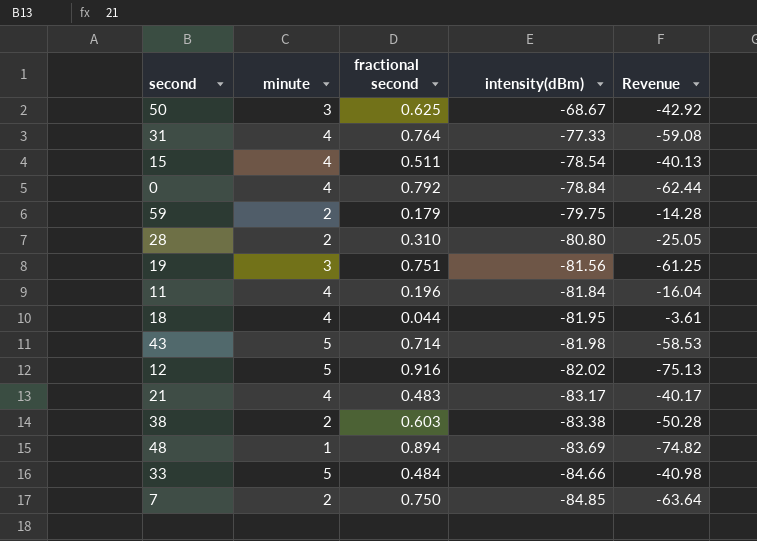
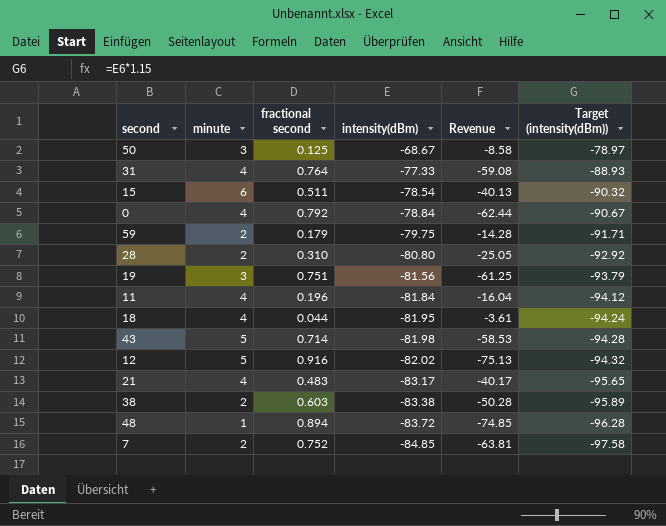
column Target (intensity(dBm)) | formula: none -> [intensity(dBm)] * 1.15
row 33: 5 | 0.484 | -84.66 | -40.98 -> none
50 | fractional second: 0.625 -> 0.125
50 | Revenue: -42.92 -> -8.58
15 | minute: 4 -> 6
48 | intensity(dBm): -83.69 -> -83.72
48 | Revenue: -74.82 -> -74.85
7 | fractional second: 0.750 -> 0.752
7 | Revenue: -63.64 -> -63.81

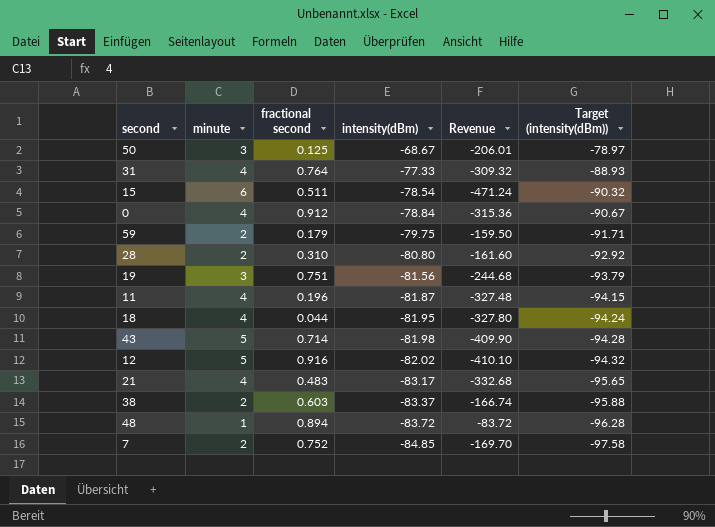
column Revenue | formula: [fractional second] * [intensity(dBm)] -> [minute] * [intensity(dBm)]
0 | fractional second: 0.792 -> 0.912
11 | intensity(dBm): -81.84 -> -81.87
11 | Target (intensity(dBm)): -94.12 -> -94.15
38 | intensity(dBm): -83.38 -> -83.37
38 | Target (intensity(dBm)): -95.89 -> -95.88

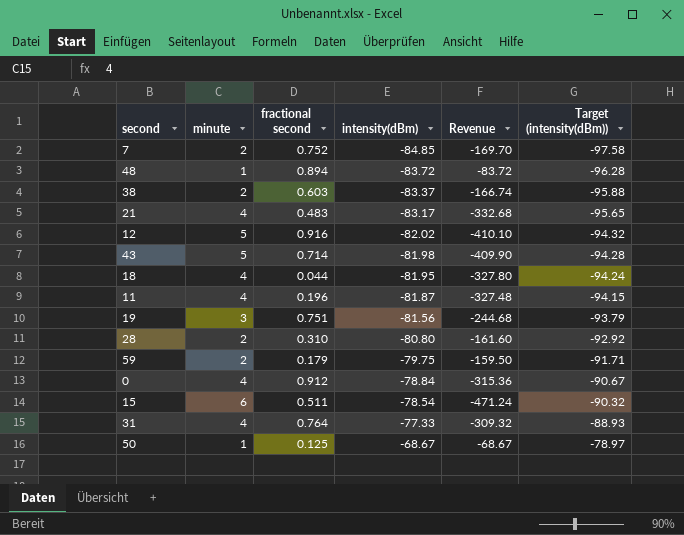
row order: intensity(dBm) descending -> intensity(dBm) ascending
50 | minute: 3 -> 1
50 | Revenue: -206.01 -> -68.67

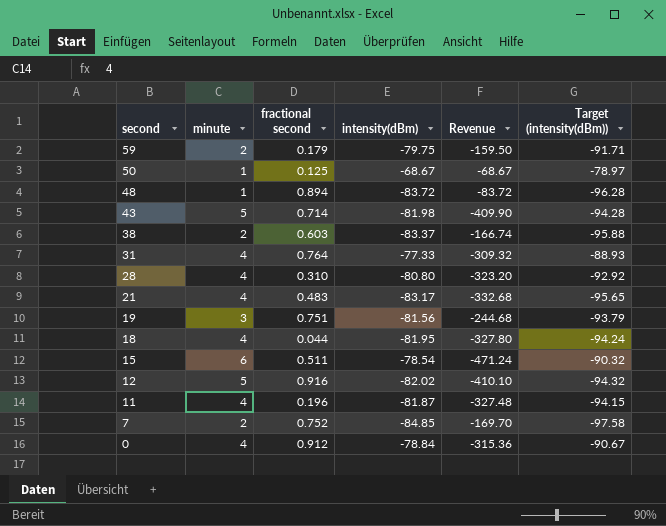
row order: intensity(dBm) ascending -> second descending
28 | minute: 2 -> 4
28 | Revenue: -161.60 -> -323.20

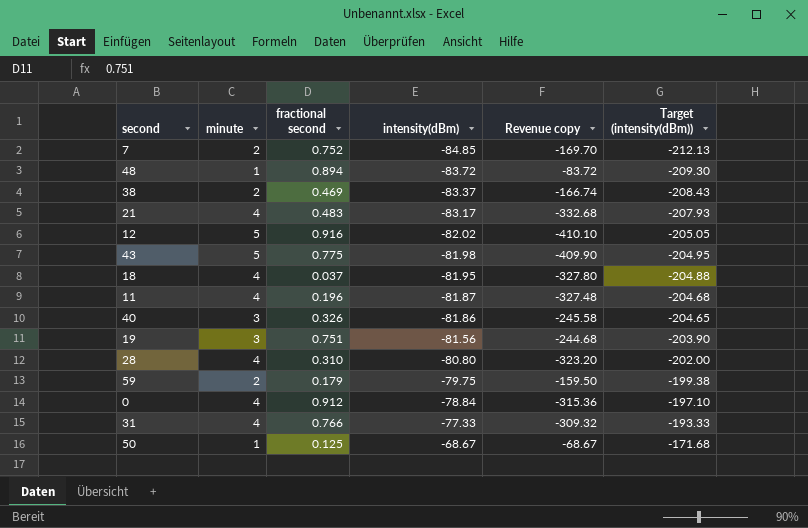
row order: second descending -> intensity(dBm) ascending
column name: Revenue -> Revenue copy
column Target (intensity(dBm)) | formula: [intensity(dBm)] * 1.15 -> [intensity(dBm)] * 2.5
row 15: 6 | 0.511 | -78.54 | -471.24 | -90.32 -> none
38 | fractional second: 0.603 -> 0.469
43 | fractional second: 0.714 -> 0.775
18 | fractional second: 0.044 -> 0.037
row 40: none -> 3 | 0.326 | -81.86 | -245.58 | -204.65
31 | fractional second: 0.764 -> 0.766

